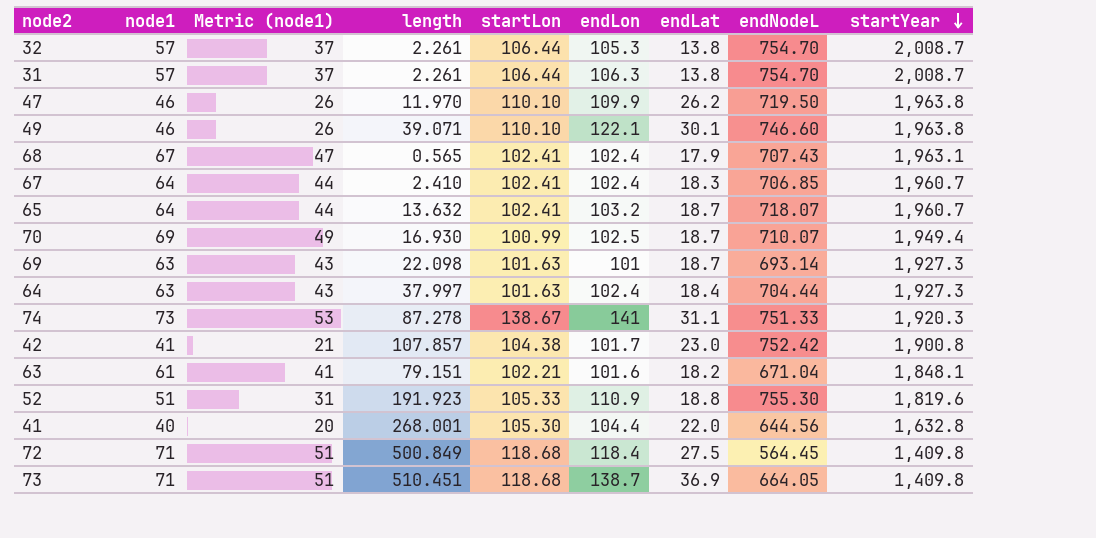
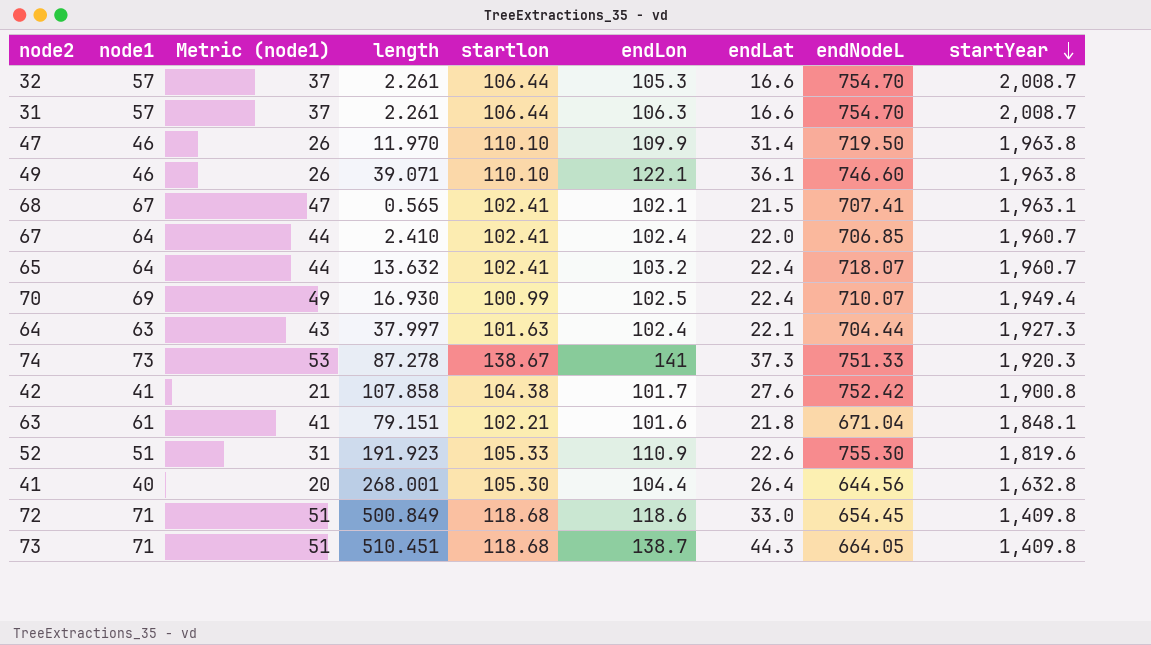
column name: startLon -> startlon
row 69: 63 | 43 | 22.098 | 101.63 | 101 | 18.7 | 693.14 | 1,927.3 -> none
32 | endLat: 13.8 -> 16.6
31 | endLat: 13.8 -> 16.6
47 | endLat: 26.2 -> 31.4
49 | endLat: 30.1 -> 36.1
68 | endLon: 102.4 -> 102.1
68 | endLat: 17.9 -> 21.5
68 | endNodeL: 707.43 -> 707.41
67 | endLat: 18.3 -> 22.0
65 | endLat: 18.7 -> 22.4
70 | endLat: 18.7 -> 22.4
64 | endLat: 18.4 -> 22.1
74 | endLat: 31.1 -> 37.3
42 | length: 107.857 -> 107.858
42 | endLat: 23.0 -> 27.6
63 | endLat: 18.2 -> 21.8
52 | endLat: 18.8 -> 22.6
41 | endLat: 22.0 -> 26.4
72 | endLon: 118.4 -> 118.6
72 | endLat: 27.5 -> 33.0
72 | endNodeL: 564.45 -> 654.45
73 | endLat: 36.9 -> 44.3

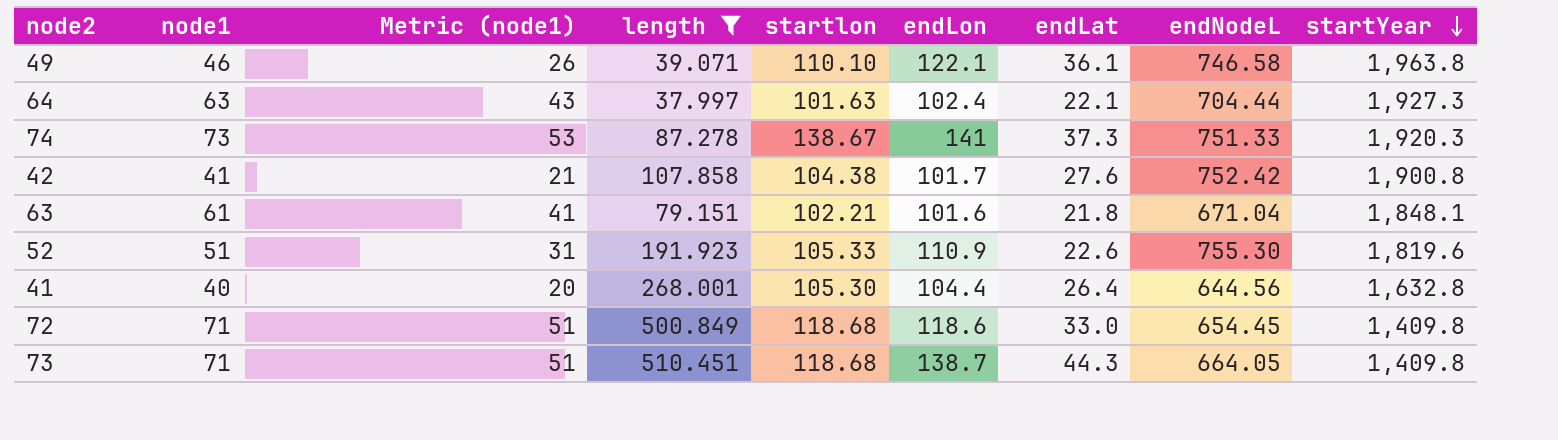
filter: none -> length >= 37.997
49 | endNodeL: 746.60 -> 746.58

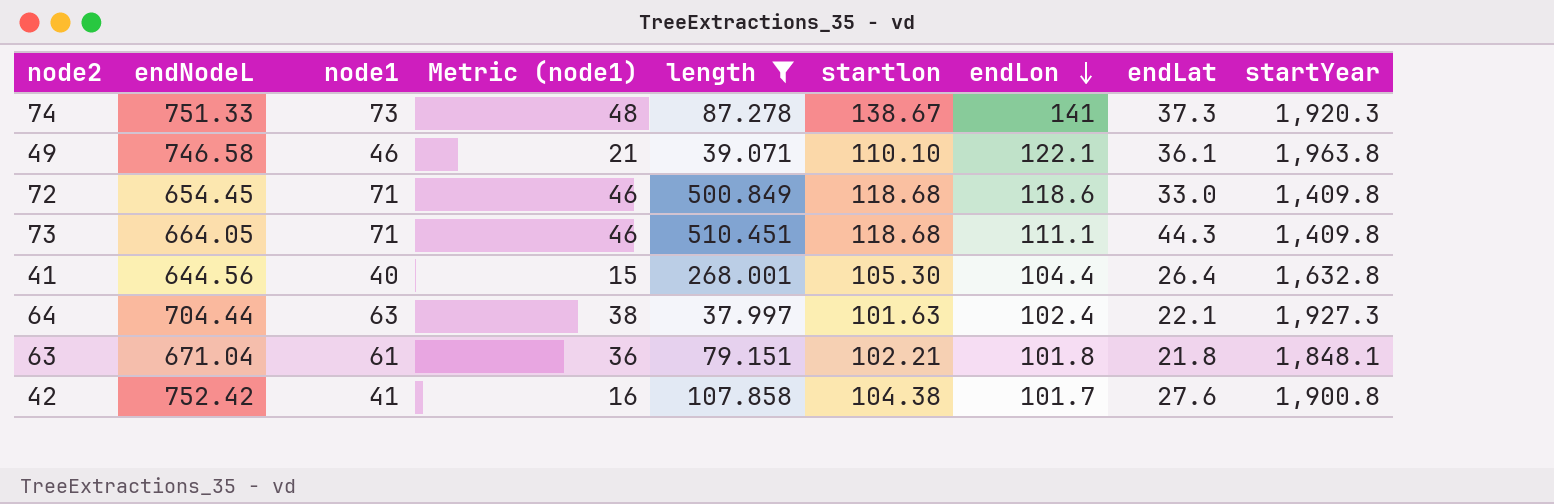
row order: startYear descending -> endLon descending
column endNodeL | position: 8 -> 2
column Metric (node1) | formula: [node1] - 20 -> [node1] - 25
row 52: 51 | 31 | 191.923 | 105.33 | 110.9 | 22.6 | 755.30 | 1,819.6 -> none
73 | endLon: 138.7 -> 111.1
63 | endLon: 101.6 -> 101.8

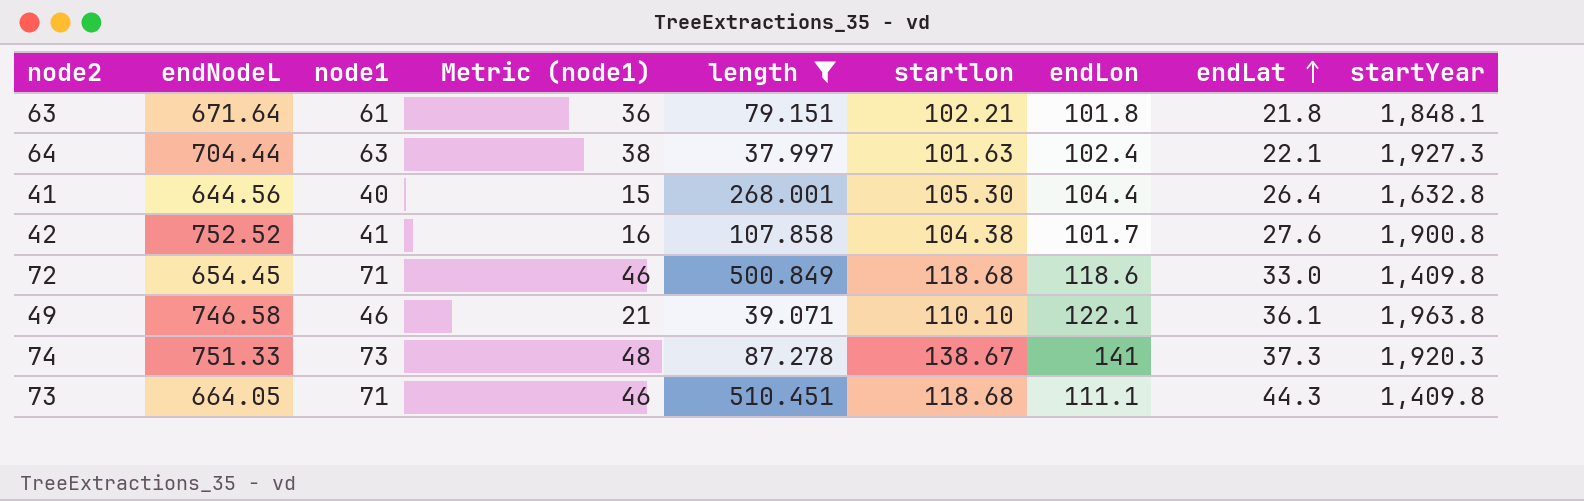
row order: endLon descending -> endLat ascending
63 | endNodeL: 671.04 -> 671.64
42 | endNodeL: 752.42 -> 752.52

